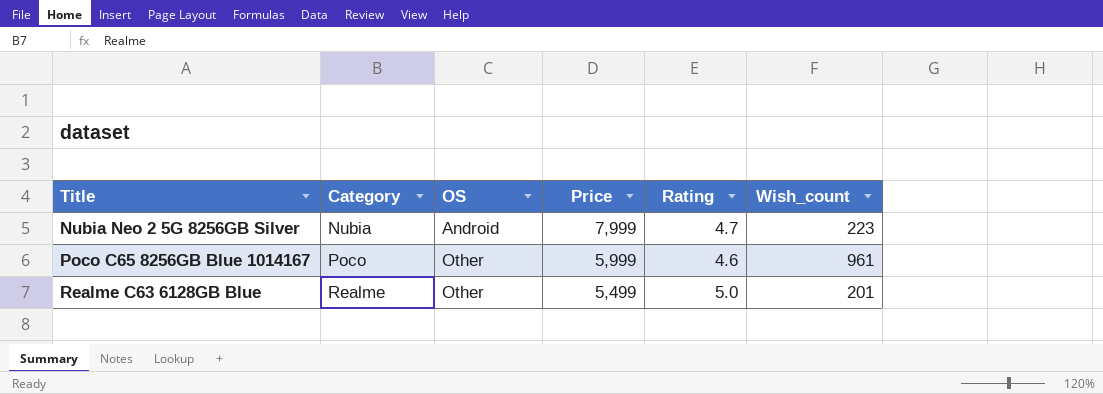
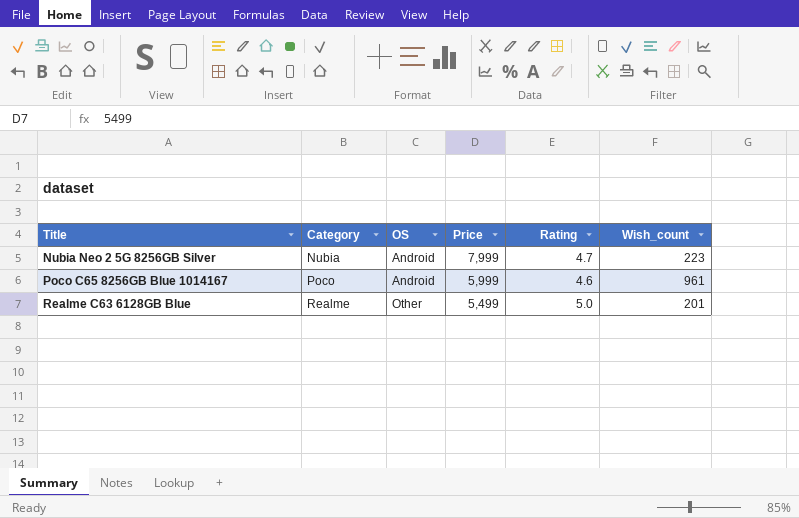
Poco C65 8256GB Blue 1014167 | OS: Other -> Android

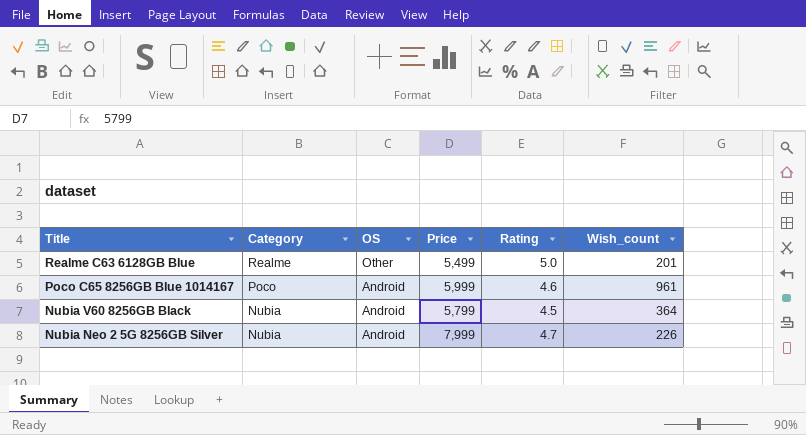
row order: Title ascending -> Title descending
row Nubia V60 8256GB Black: none -> Nubia | Android | 5,799 | 4.5 | 364
Nubia Neo 2 5G 8256GB Silver | Wish_count: 223 -> 226

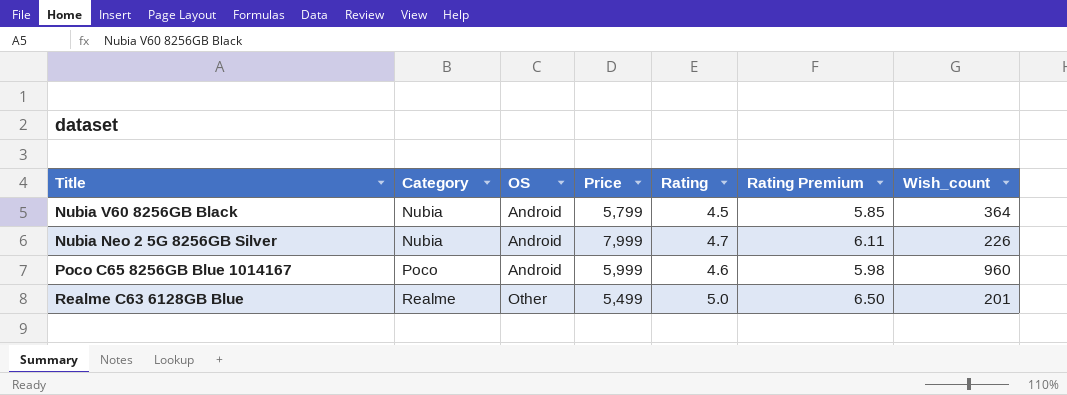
row order: Title descending -> Category ascending
column Rating Premium | formula: none -> [Rating] * 1.3
Poco C65 8256GB Blue 1014167 | Wish_count: 961 -> 960

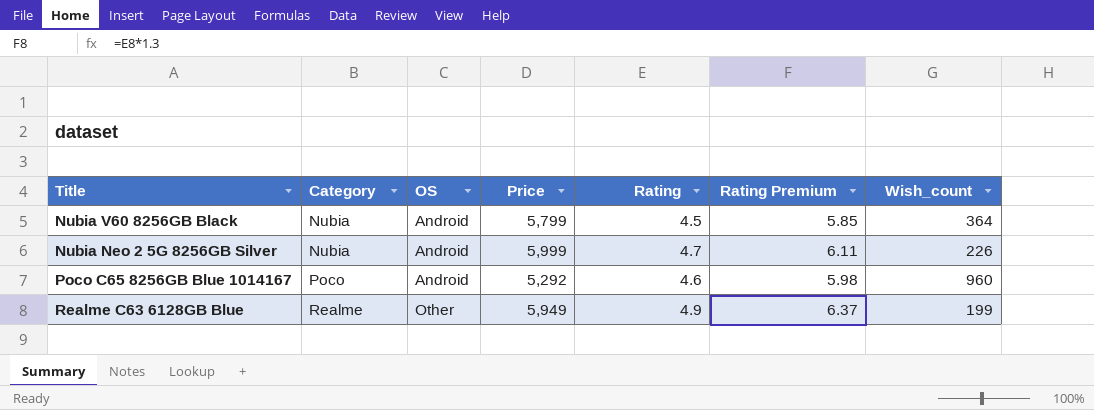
Nubia Neo 2 5G 8256GB Silver | Price: 7,999 -> 5,999
Poco C65 8256GB Blue 1014167 | Price: 5,999 -> 5,292
Realme C63 6128GB Blue | Price: 5,499 -> 5,949
Realme C63 6128GB Blue | Rating: 5.0 -> 4.9
Realme C63 6128GB Blue | Rating Premium: 6.50 -> 6.37
Realme C63 6128GB Blue | Wish_count: 201 -> 199

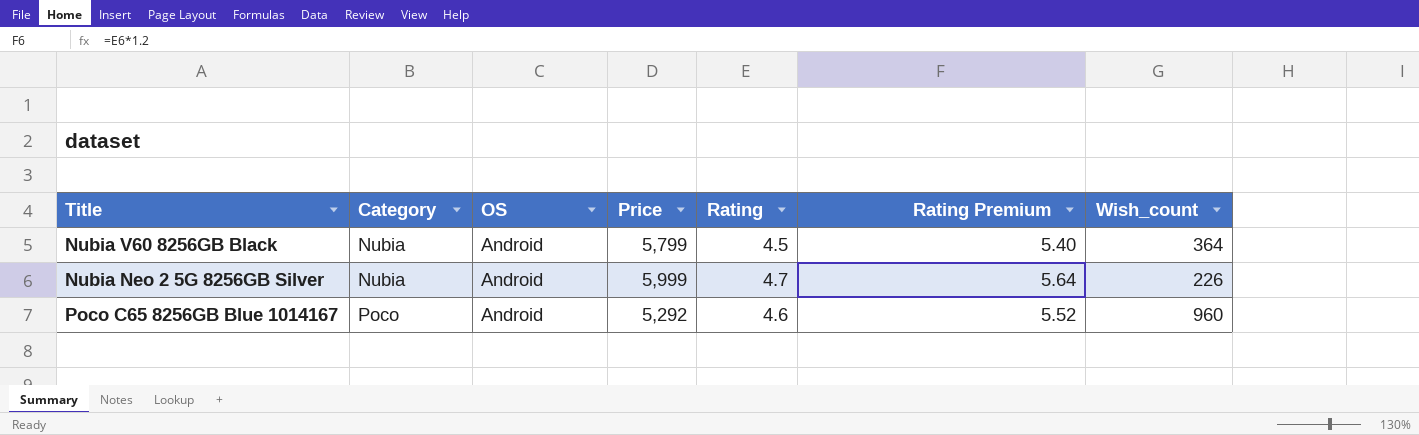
column Rating Premium | formula: [Rating] * 1.3 -> [Rating] * 1.2
row Realme C63 6128GB Blue: Realme | Other | 5,949 | 4.9 | 6.37 | 199 -> none

